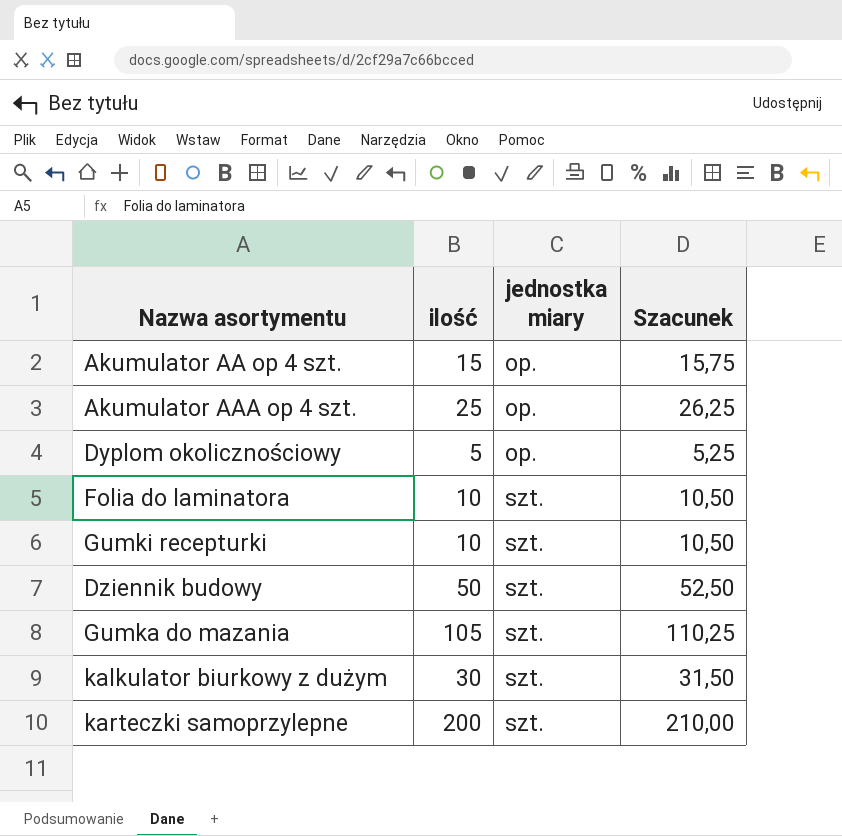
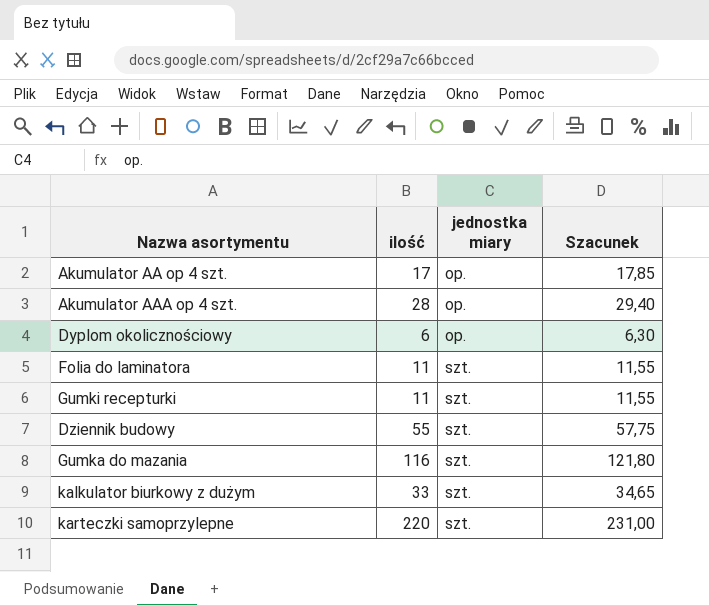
Akumulator AA op 4 szt. | ilość: 15 -> 17
Akumulator AA op 4 szt. | Szacunek: 15,75 -> 17,85
Akumulator AAA op 4 szt. | ilość: 25 -> 28
Akumulator AAA op 4 szt. | Szacunek: 26,25 -> 29,40
Dyplom okolicznościowy | ilość: 5 -> 6
Dyplom okolicznościowy | Szacunek: 5,25 -> 6,30
Folia do laminatora | ilość: 10 -> 11
Folia do laminatora | Szacunek: 10,50 -> 11,55
Gumki recepturki | ilość: 10 -> 11
Gumki recepturki | Szacunek: 10,50 -> 11,55
Dziennik budowy | ilość: 50 -> 55
Dziennik budowy | Szacunek: 52,50 -> 57,75
Gumka do mazania | ilość: 105 -> 116
Gumka do mazania | Szacunek: 110,25 -> 121,80
kalkulator biurkowy z dużym | ilość: 30 -> 33
kalkulator biurkowy z dużym | Szacunek: 31,50 -> 34,65
karteczki samoprzylepne | ilość: 200 -> 220
karteczki samoprzylepne | Szacunek: 210,00 -> 231,00

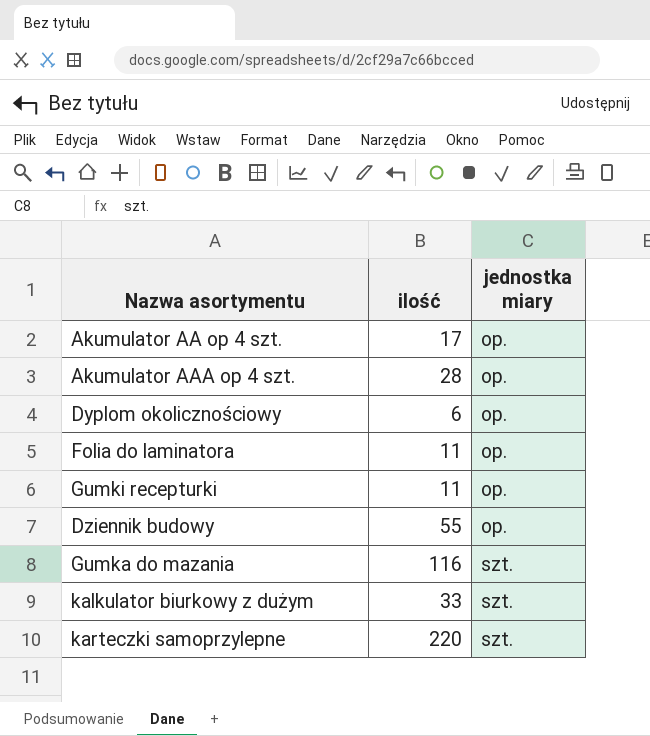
column Szacunek | formula: [ilość] * 1,05 -> none
Folia do laminatora | jednostka miary: szt. -> op.
Gumki recepturki | jednostka miary: szt. -> op.
Dziennik budowy | jednostka miary: szt. -> op.

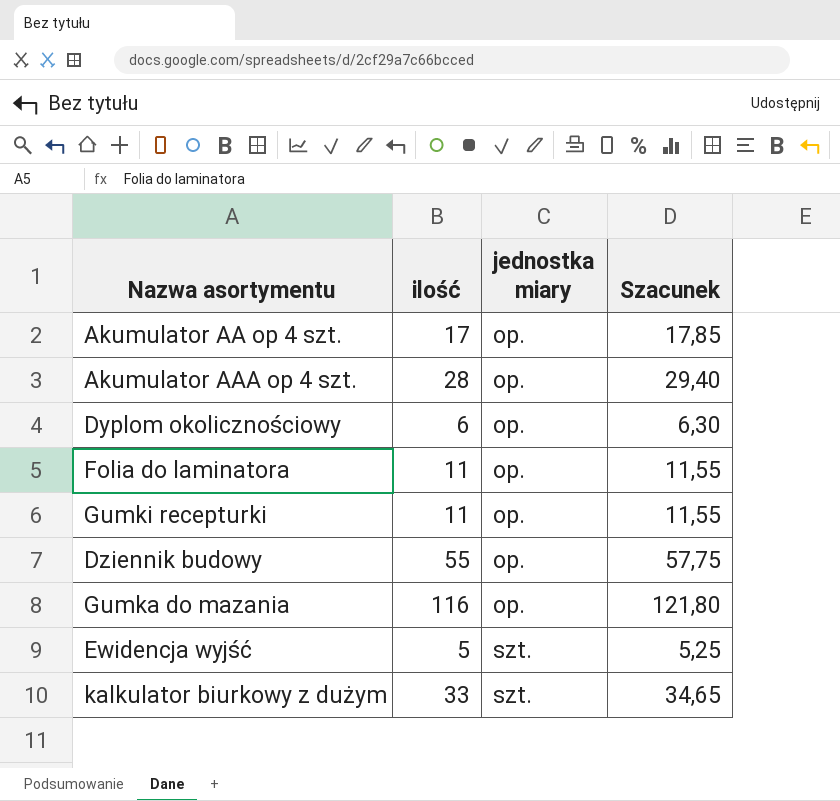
column Szacunek | formula: none -> [ilość] * 1,05
row karteczki samoprzylepne: 220 | szt. -> none
Gumka do mazania | jednostka miary: szt. -> op.
row Ewidencja wyjść: none -> 5 | szt. | 5,25

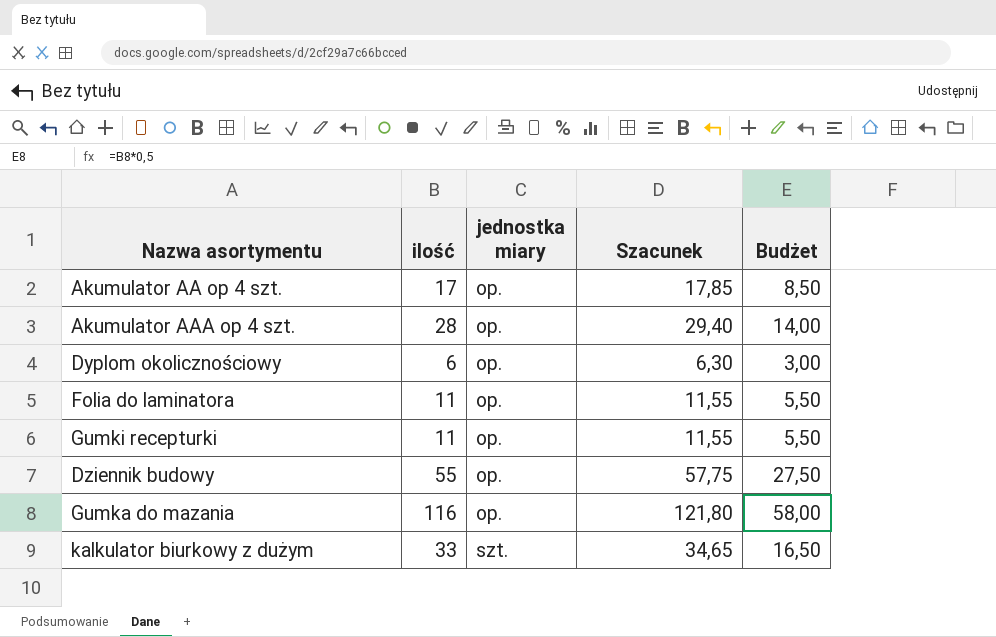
column Budżet | formula: none -> [ilość] * 0,5
row Ewidencja wyjść: 5 | szt. | 5,25 -> none

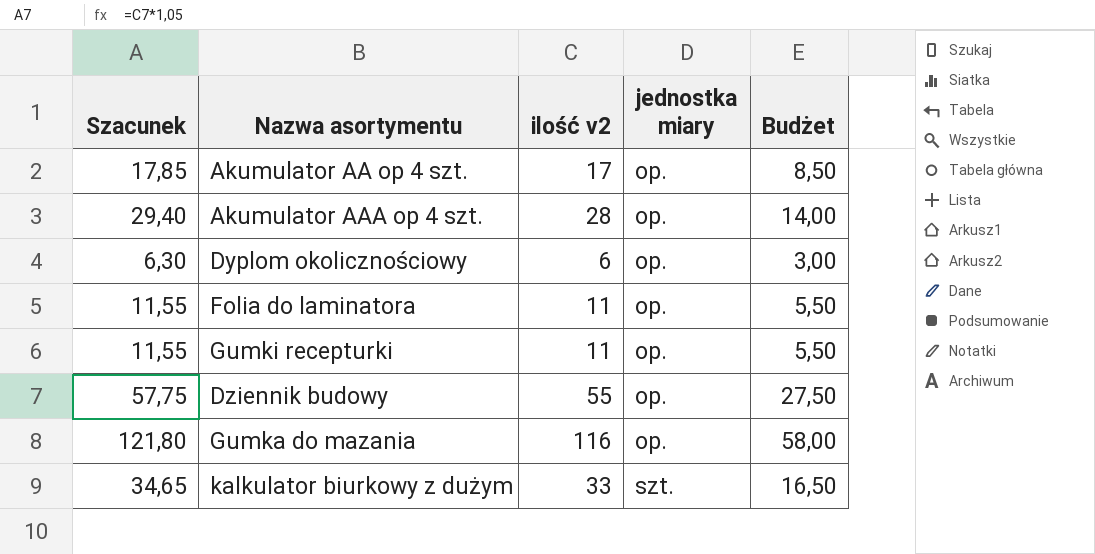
column Szacunek | position: 4 -> 1
column name: ilość -> ilość v2

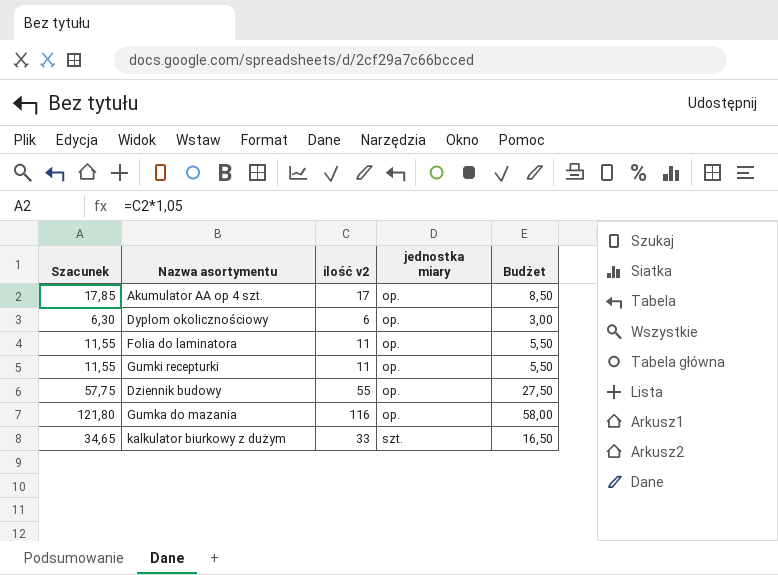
row Akumulator AAA op 4 szt.: 29,40 | 28 | op. | 14,00 -> none

